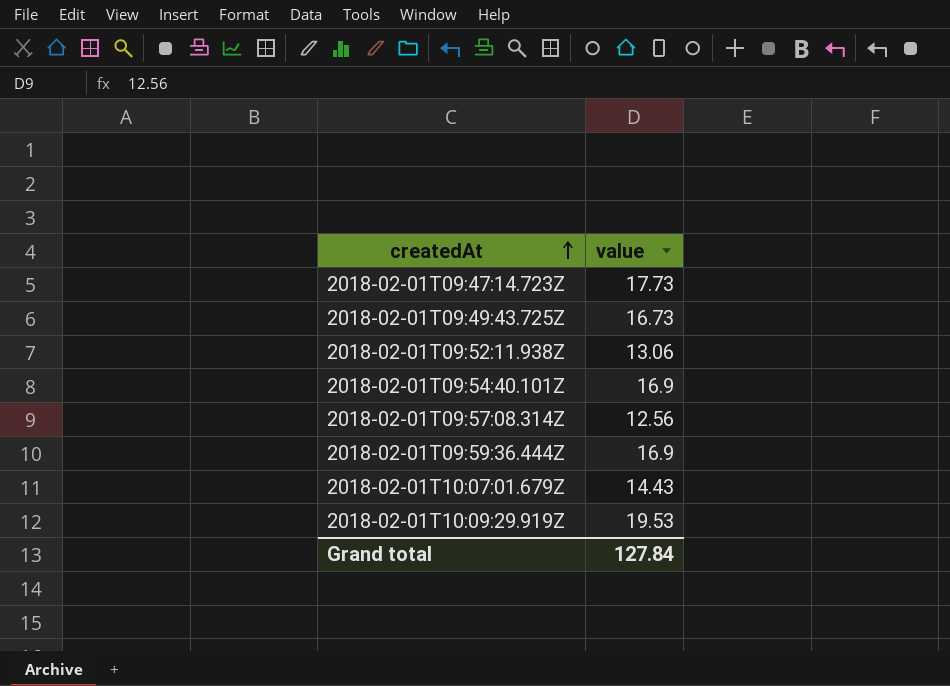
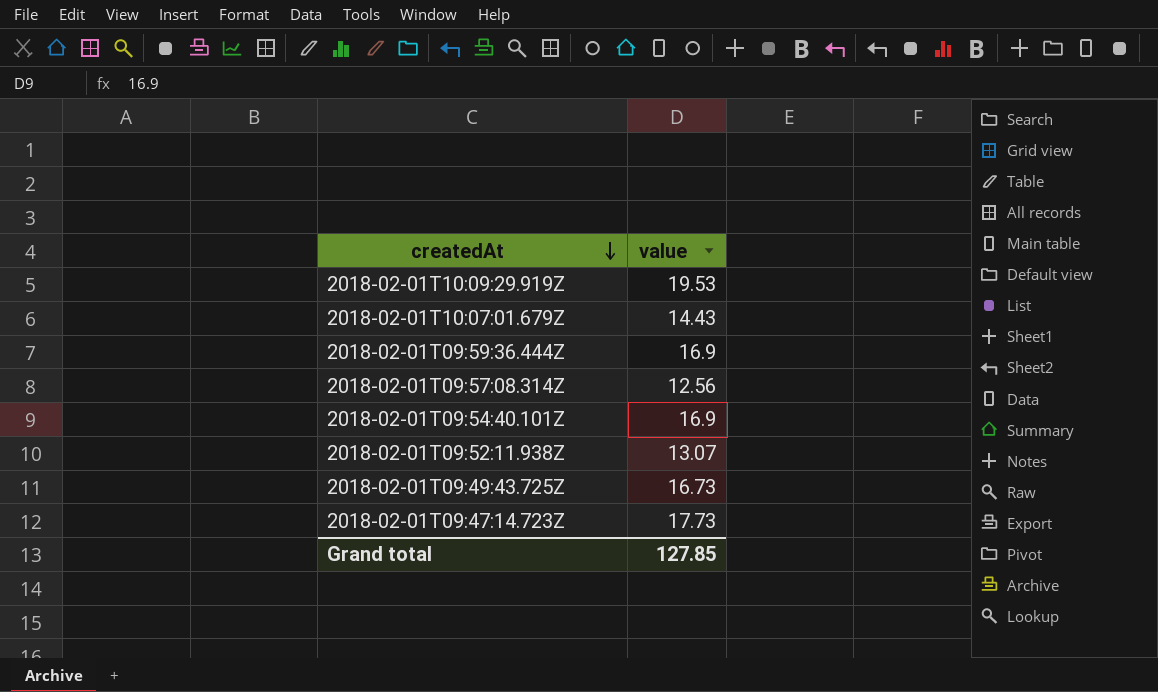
row order: createdAt ascending -> createdAt descending
2018-02-01T09:52:11.938Z | value: 13.06 -> 13.07
Grand total | value: 127.84 -> 127.85

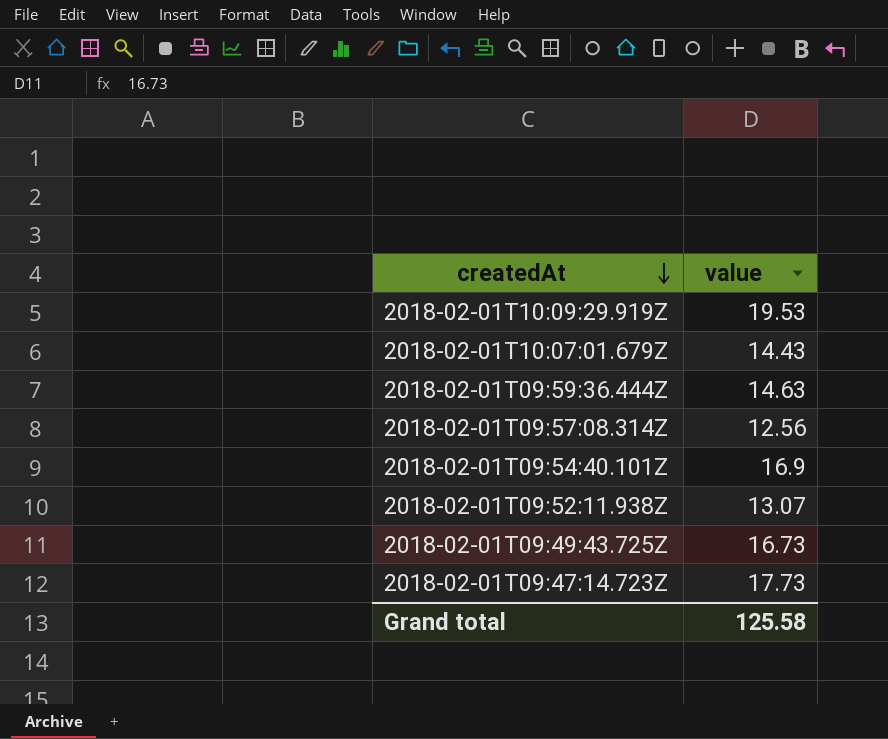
2018-02-01T09:59:36.444Z | value: 16.9 -> 14.63
Grand total | value: 127.85 -> 125.58

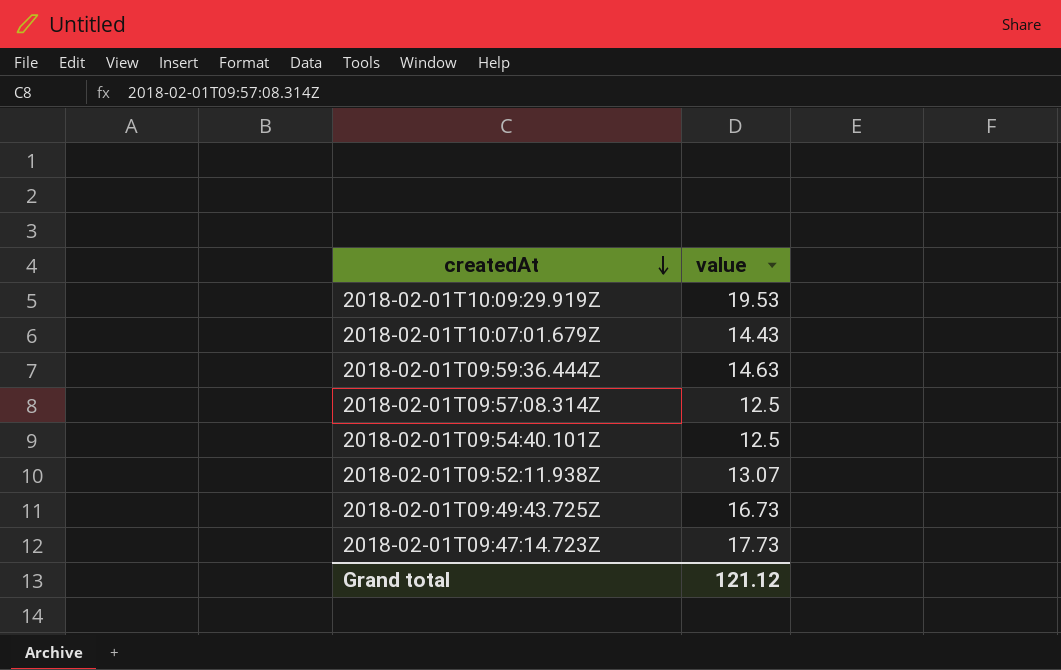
2018-02-01T09:57:08.314Z | value: 12.56 -> 12.5
2018-02-01T09:54:40.101Z | value: 16.9 -> 12.5
Grand total | value: 125.58 -> 121.12

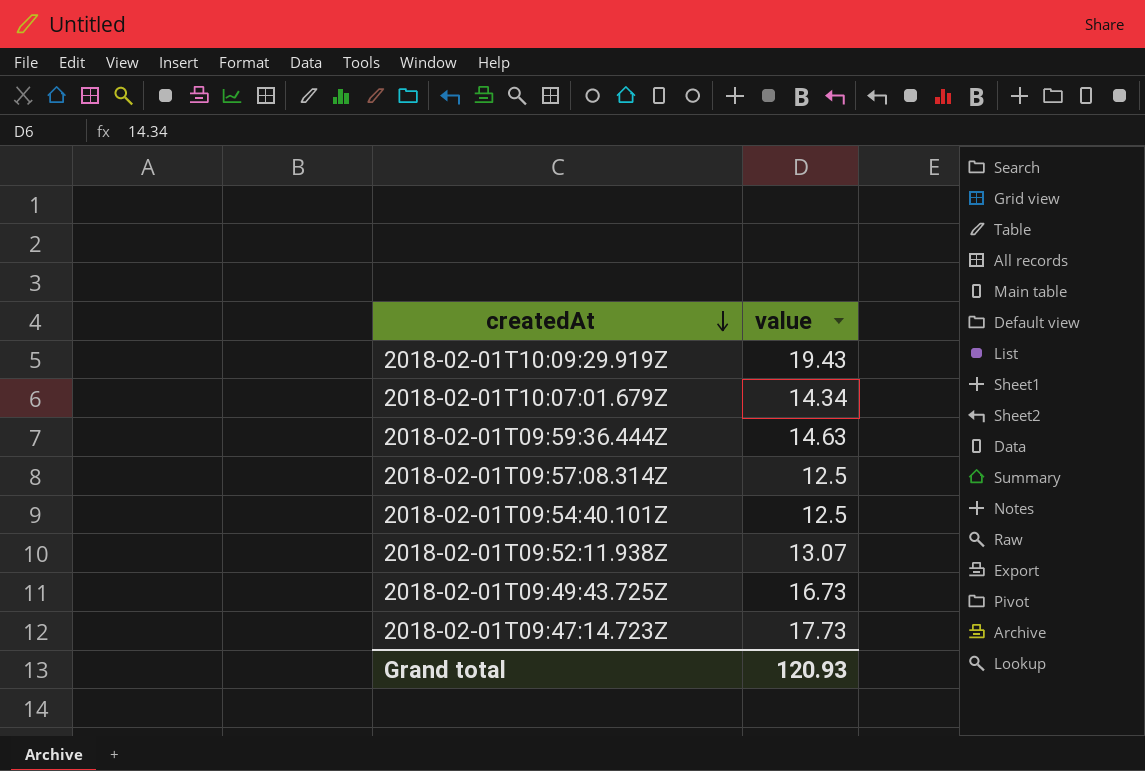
2018-02-01T10:09:29.919Z | value: 19.53 -> 19.43
2018-02-01T10:07:01.679Z | value: 14.43 -> 14.34
Grand total | value: 121.12 -> 120.93

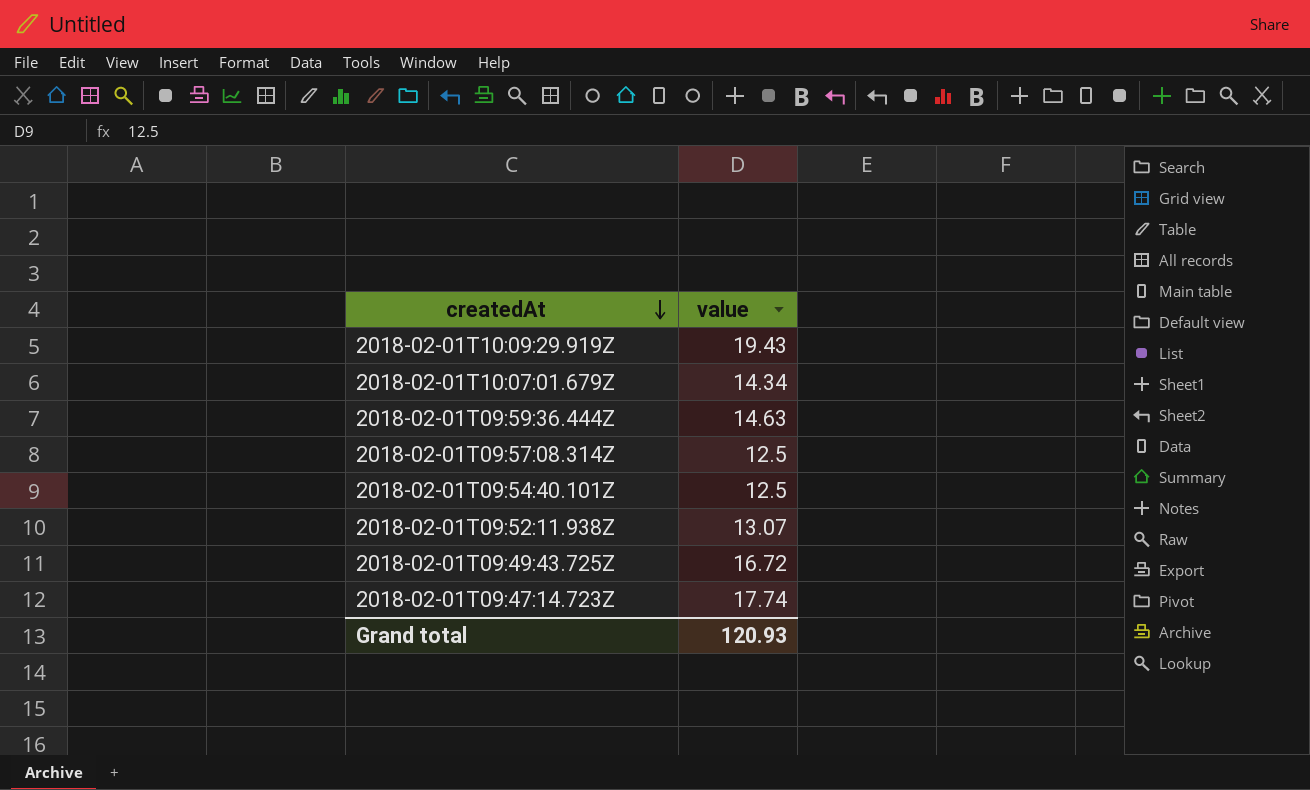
2018-02-01T09:49:43.725Z | value: 16.73 -> 16.72
2018-02-01T09:47:14.723Z | value: 17.73 -> 17.74

